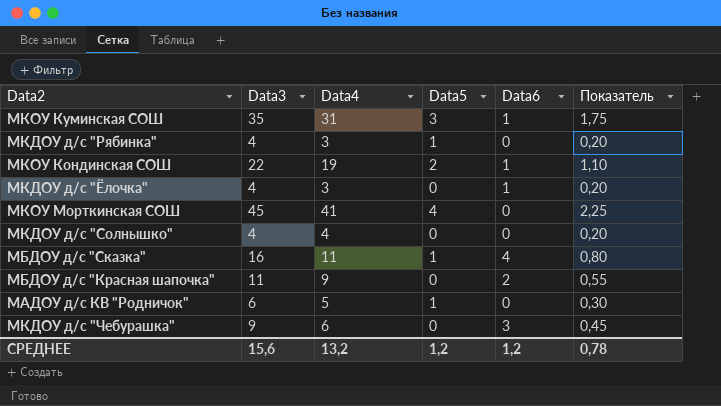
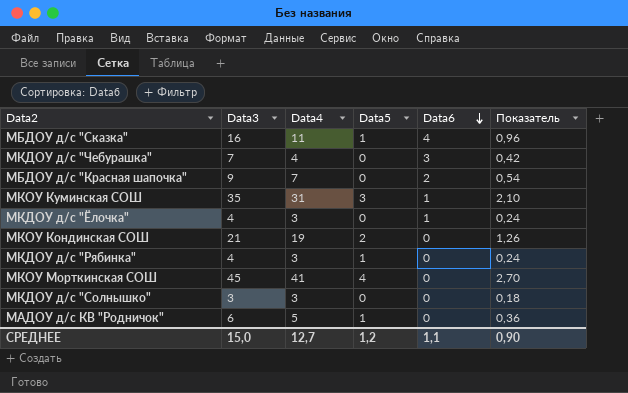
row order: none -> Data6 descending
column Показатель | formula: [Data3] * 0,05 -> [Data3] * 0,06
МКДОУ д/с "Чебурашка" | Data3: 9 -> 7
МКДОУ д/с "Чебурашка" | Data4: 6 -> 4
МБДОУ д/с "Красная шапочка" | Data3: 11 -> 9
МБДОУ д/с "Красная шапочка" | Data4: 9 -> 7
МКОУ Кондинская СОШ | Data3: 22 -> 21
МКОУ Кондинская СОШ | Data6: 1 -> 0
МКДОУ д/с "Солнышко" | Data3: 4 -> 3
МКДОУ д/с "Солнышко" | Data4: 4 -> 3
СРЕДНЕЕ | Data3: 15,6 -> 15,0
СРЕДНЕЕ | Data4: 13,2 -> 12,7
СРЕДНЕЕ | Data6: 1,2 -> 1,1
СРЕДНЕЕ | Показатель: 0,78 -> 0,90

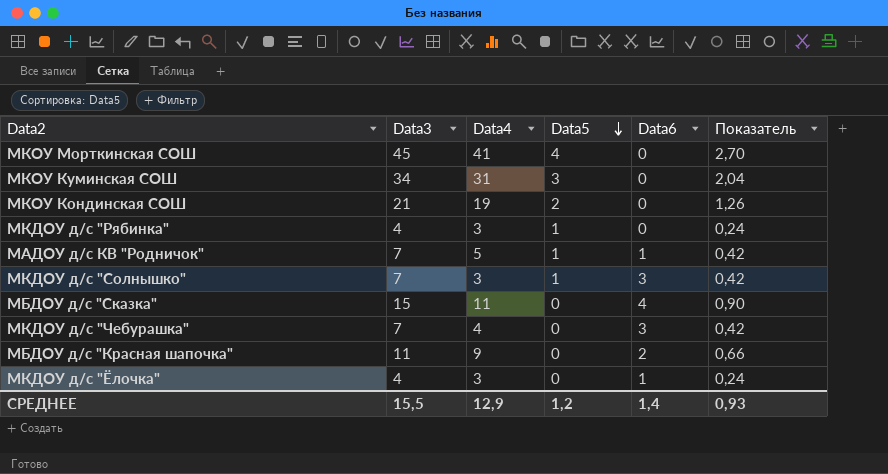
row order: Data6 descending -> Data5 descending
МКОУ Куминская СОШ | Data3: 35 -> 34
МКОУ Куминская СОШ | Data6: 1 -> 0
МКОУ Куминская СОШ | Показатель: 2,10 -> 2,04
МАДОУ д/с КВ "Родничок" | Data3: 6 -> 7
МАДОУ д/с КВ "Родничок" | Data6: 0 -> 1
МАДОУ д/с КВ "Родничок" | Показатель: 0,36 -> 0,42
МКДОУ д/с "Солнышко" | Data3: 3 -> 7
МКДОУ д/с "Солнышко" | Data5: 0 -> 1
МКДОУ д/с "Солнышко" | Data6: 0 -> 3
МКДОУ д/с "Солнышко" | Показатель: 0,18 -> 0,42
МБДОУ д/с "Сказка" | Data3: 16 -> 15
МБДОУ д/с "Сказка" | Data5: 1 -> 0
МБДОУ д/с "Сказка" | Показатель: 0,96 -> 0,90
МБДОУ д/с "Красная шапочка" | Data3: 9 -> 11
МБДОУ д/с "Красная шапочка" | Data4: 7 -> 9
МБДОУ д/с "Красная шапочка" | Показатель: 0,54 -> 0,66
СРЕДНЕЕ | Data3: 15,0 -> 15,5
СРЕДНЕЕ | Data4: 12,7 -> 12,9
СРЕДНЕЕ | Data6: 1,1 -> 1,4
СРЕДНЕЕ | Показатель: 0,90 -> 0,93

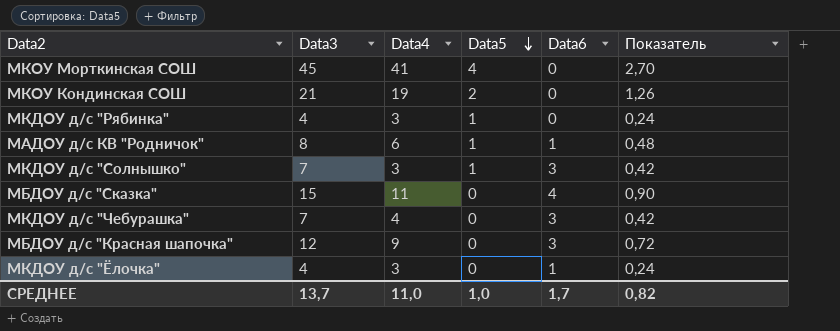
row МКОУ Куминская СОШ: 34 | 31 | 3 | 0 | 2,04 -> none
МАДОУ д/с КВ "Родничок" | Data3: 7 -> 8
МАДОУ д/с КВ "Родничок" | Data4: 5 -> 6
МАДОУ д/с КВ "Родничок" | Показатель: 0,42 -> 0,48
МБДОУ д/с "Красная шапочка" | Data3: 11 -> 12
МБДОУ д/с "Красная шапочка" | Data6: 2 -> 3
МБДОУ д/с "Красная шапочка" | Показатель: 0,66 -> 0,72
СРЕДНЕЕ | Data3: 15,5 -> 13,7
СРЕДНЕЕ | Data4: 12,9 -> 11,0
СРЕДНЕЕ | Data5: 1,2 -> 1,0
СРЕДНЕЕ | Data6: 1,4 -> 1,7
СРЕДНЕЕ | Показатель: 0,93 -> 0,82

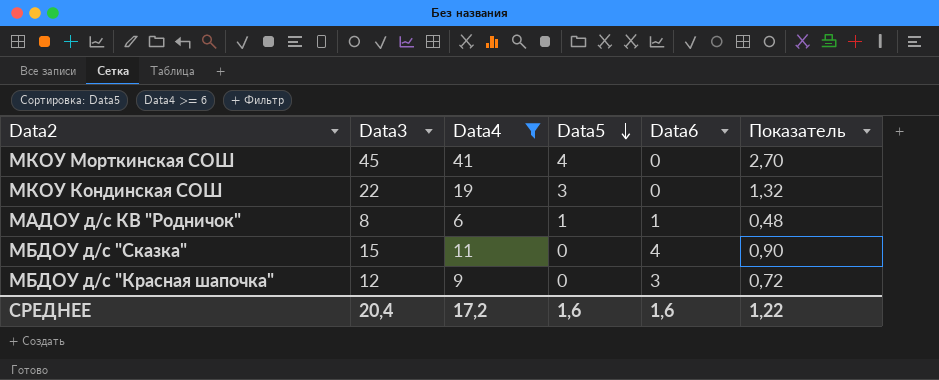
filter: none -> Data4 >= 6
МКОУ Кондинская СОШ | Data3: 21 -> 22
МКОУ Кондинская СОШ | Data5: 2 -> 3
МКОУ Кондинская СОШ | Показатель: 1,26 -> 1,32
СРЕДНЕЕ | Data3: 13,7 -> 20,4
СРЕДНЕЕ | Data4: 11,0 -> 17,2
СРЕДНЕЕ | Data5: 1,0 -> 1,6
СРЕДНЕЕ | Data6: 1,7 -> 1,6
СРЕДНЕЕ | Показатель: 0,82 -> 1,22

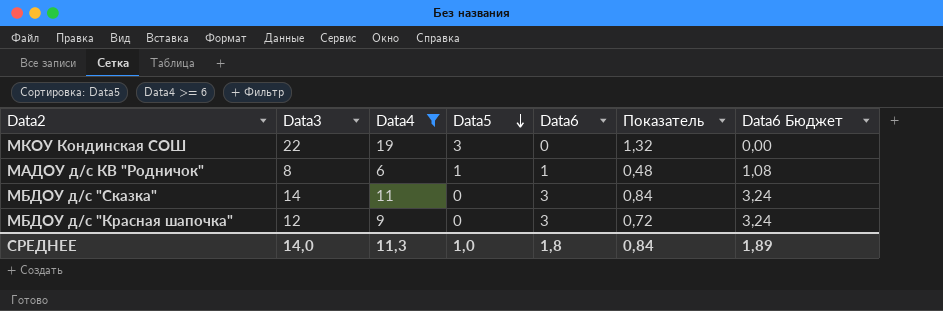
column Data6 Бюджет | formula: none -> [Data6] * 1,08
row МКОУ Морткинская СОШ: 45 | 41 | 4 | 0 | 2,70 -> none
МБДОУ д/с "Сказка" | Data3: 15 -> 14
МБДОУ д/с "Сказка" | Data6: 4 -> 3
МБДОУ д/с "Сказка" | Показатель: 0,90 -> 0,84
СРЕДНЕЕ | Data3: 20,4 -> 14,0
СРЕДНЕЕ | Data4: 17,2 -> 11,3
СРЕДНЕЕ | Data5: 1,6 -> 1,0
СРЕДНЕЕ | Data6: 1,6 -> 1,8
СРЕДНЕЕ | Показатель: 1,22 -> 0,84

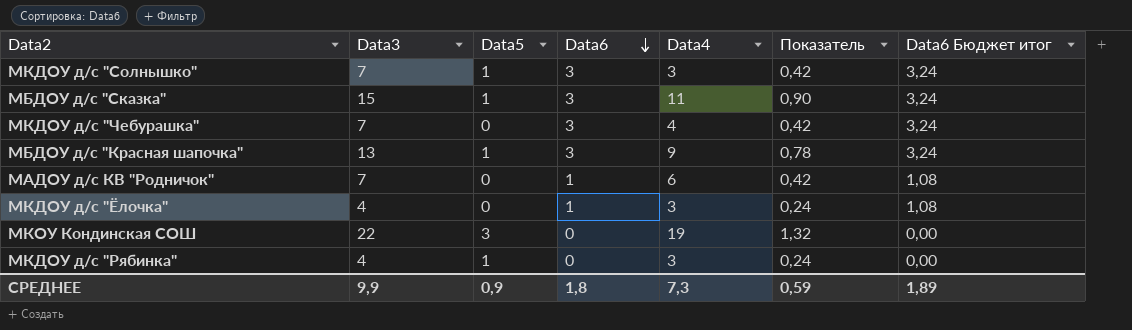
filter: Data4 >= 6 -> none
row order: Data5 descending -> Data6 descending
column Data4 | position: 3 -> 5
column name: Data6 Бюджет -> Data6 Бюджет итог
МБДОУ д/с "Сказка" | Data3: 14 -> 15
МБДОУ д/с "Сказка" | Data5: 0 -> 1
МБДОУ д/с "Сказка" | Показатель: 0,84 -> 0,90
МБДОУ д/с "Красная шапочка" | Data3: 12 -> 13
МБДОУ д/с "Красная шапочка" | Data5: 0 -> 1
МБДОУ д/с "Красная шапочка" | Показатель: 0,72 -> 0,78
МАДОУ д/с КВ "Родничок" | Data3: 8 -> 7
МАДОУ д/с КВ "Родничок" | Data5: 1 -> 0
МАДОУ д/с КВ "Родничок" | Показатель: 0,48 -> 0,42
СРЕДНЕЕ | Data3: 14,0 -> 9,9
СРЕДНЕЕ | Data5: 1,0 -> 0,9
СРЕДНЕЕ | Data4: 11,3 -> 7,3
СРЕДНЕЕ | Показатель: 0,84 -> 0,59

